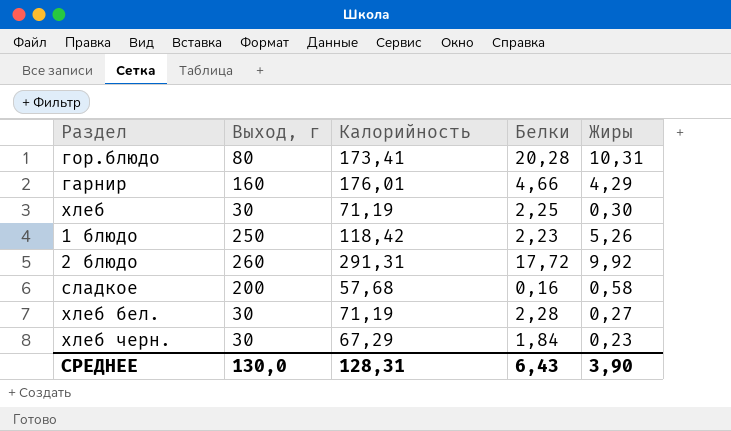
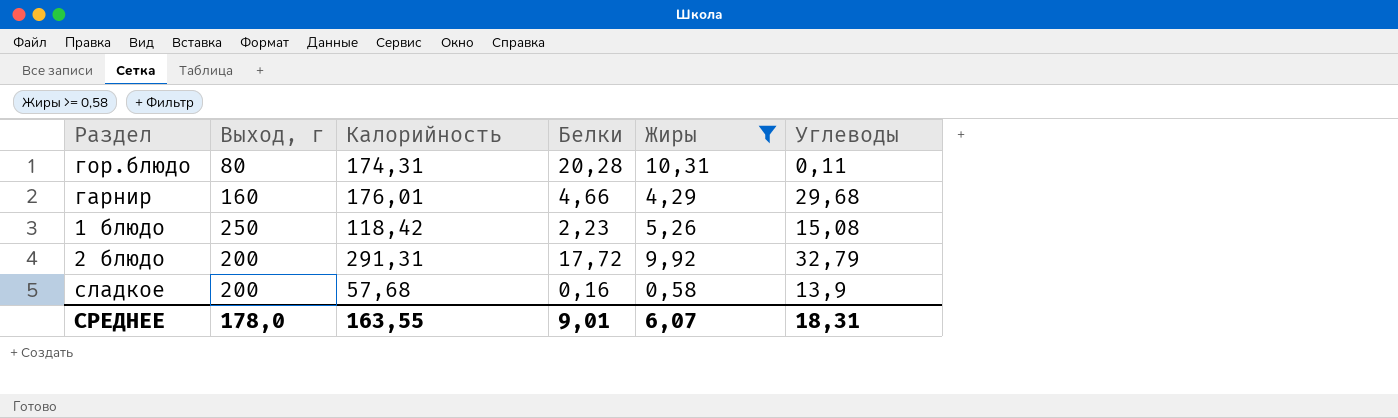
filter: none -> Жиры >= 0,58
column Углеводы | position: none -> 6
гор.блюдо | Калорийность: 173,41 -> 174,31
2 блюдо | Выход, г: 260 -> 200
СРЕДНЕЕ | Выход, г: 130,0 -> 178,0
СРЕДНЕЕ | Калорийность: 128,31 -> 163,55
СРЕДНЕЕ | Белки: 6,43 -> 9,01
СРЕДНЕЕ | Жиры: 3,90 -> 6,07

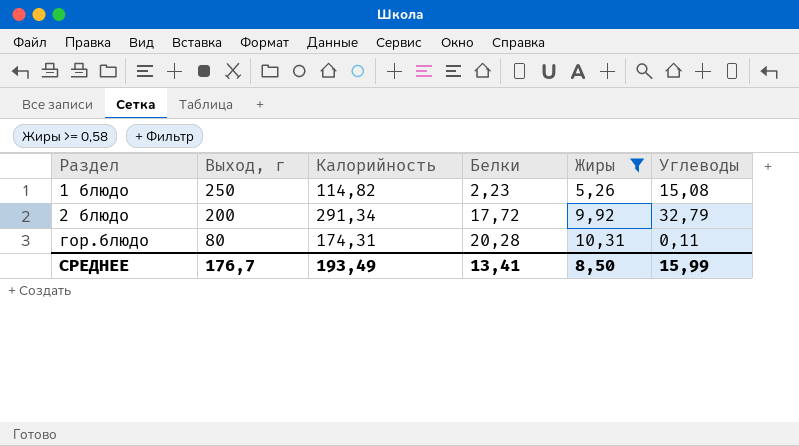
row order: none -> Раздел ascending
row гарнир: 160 | 176,01 | 4,66 | 4,29 | 29,68 -> none
row сладкое: 200 | 57,68 | 0,16 | 0,58 | 13,9 -> none
1 блюдо | Калорийность: 118,42 -> 114,82
2 блюдо | Калорийность: 291,31 -> 291,34
СРЕДНЕЕ | Выход, г: 178,0 -> 176,7
СРЕДНЕЕ | Калорийность: 163,55 -> 193,49
СРЕДНЕЕ | Белки: 9,01 -> 13,41
СРЕДНЕЕ | Жиры: 6,07 -> 8,50
СРЕДНЕЕ | Углеводы: 18,31 -> 15,99

